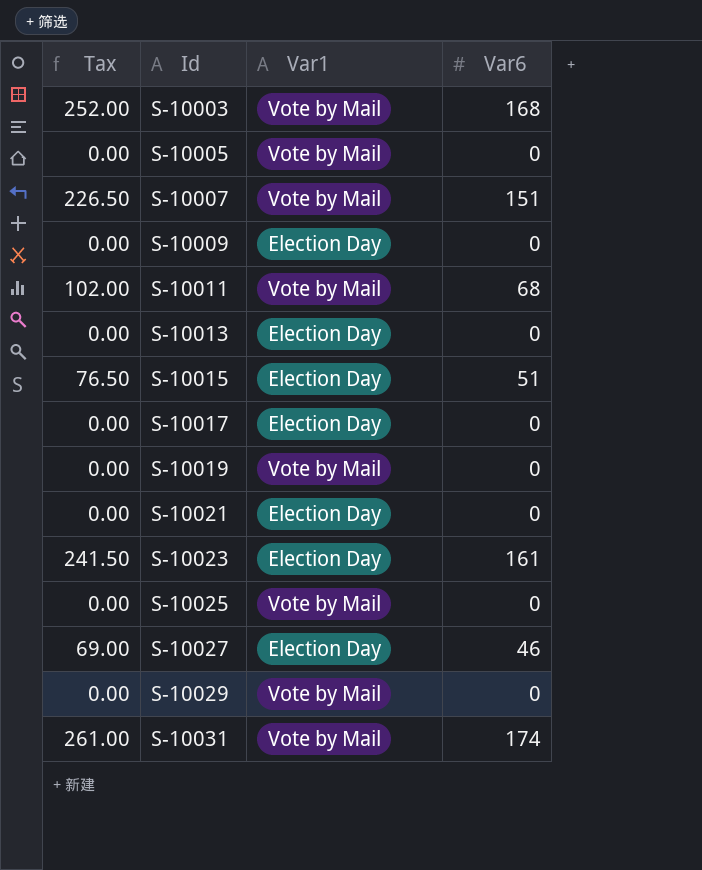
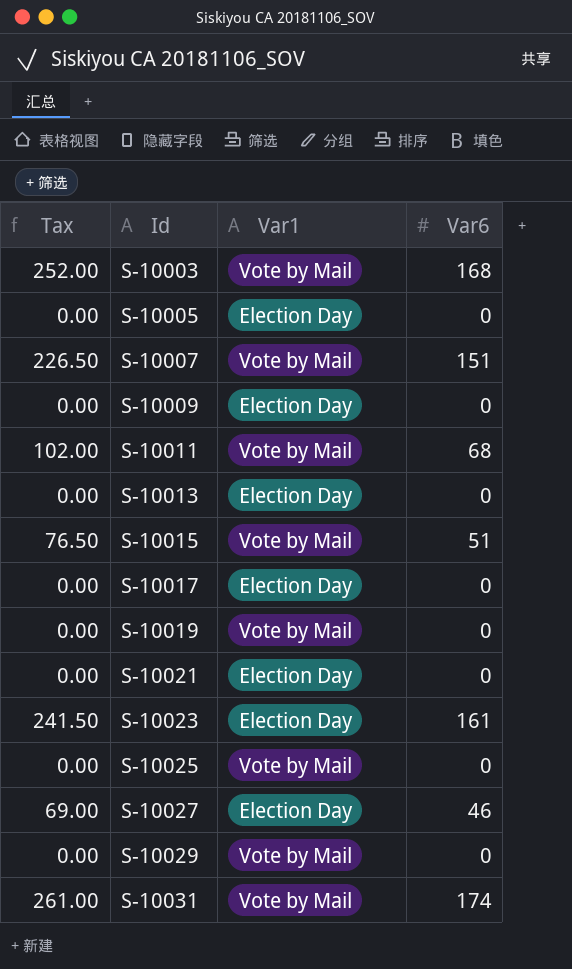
S-10005 | Var1: Vote by Mail -> Election Day
S-10015 | Var1: Election Day -> Vote by Mail

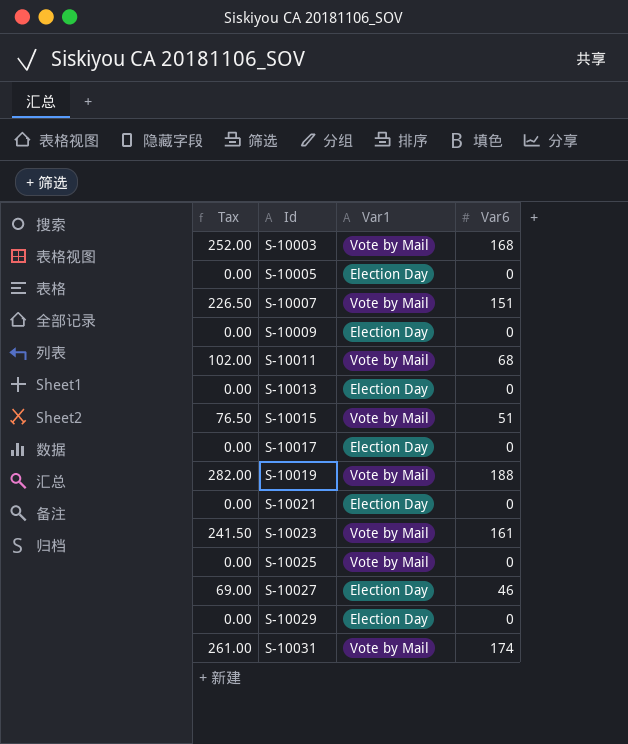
S-10019 | Tax: 0.00 -> 282.00
S-10019 | Var6: 0 -> 188
S-10023 | Var1: Election Day -> Vote by Mail
S-10029 | Var1: Vote by Mail -> Election Day

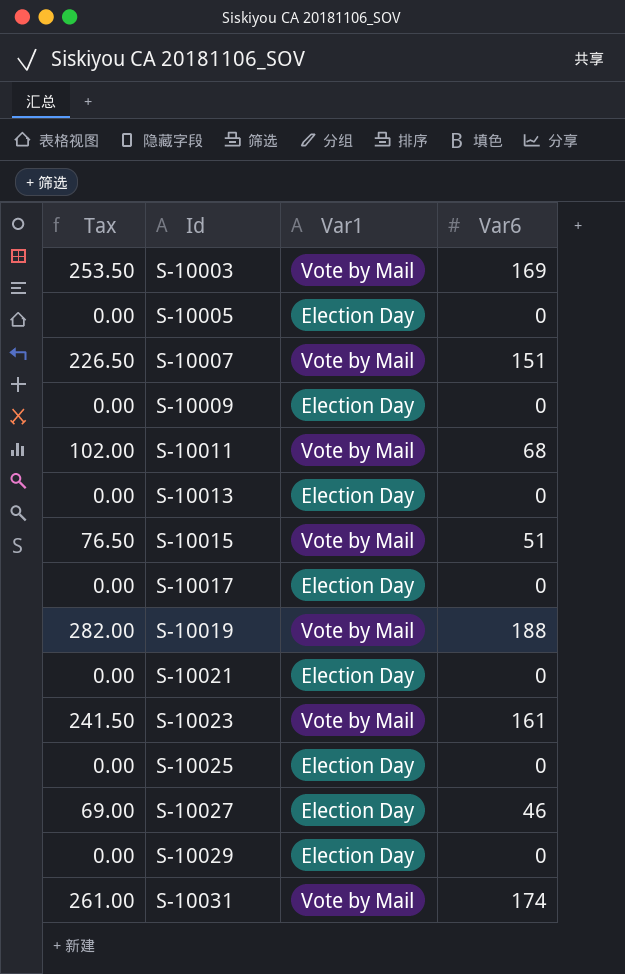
S-10003 | Tax: 252.00 -> 253.50
S-10003 | Var6: 168 -> 169
S-10025 | Var1: Vote by Mail -> Election Day

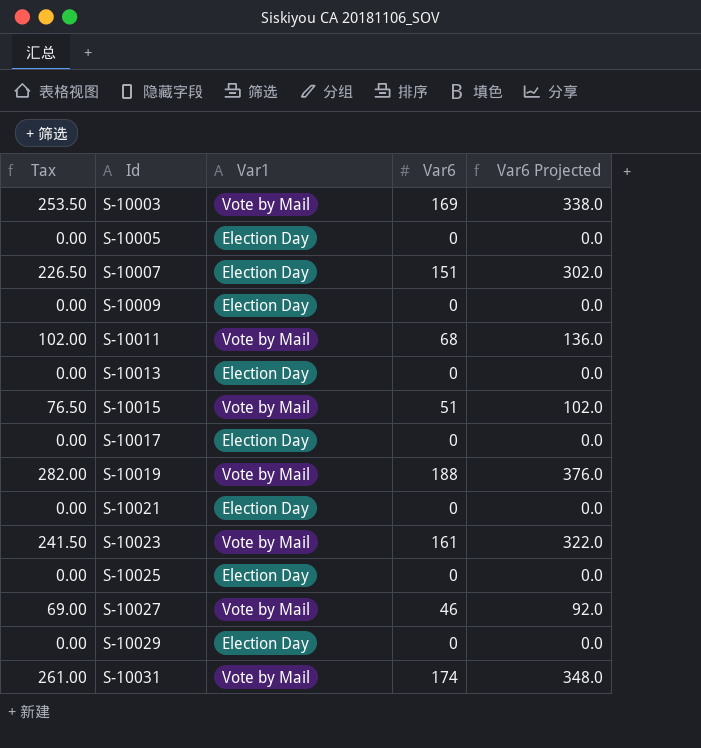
column Var6 Projected | formula: none -> [Var6] * 2
S-10007 | Var1: Vote by Mail -> Election Day
S-10027 | Var1: Election Day -> Vote by Mail

